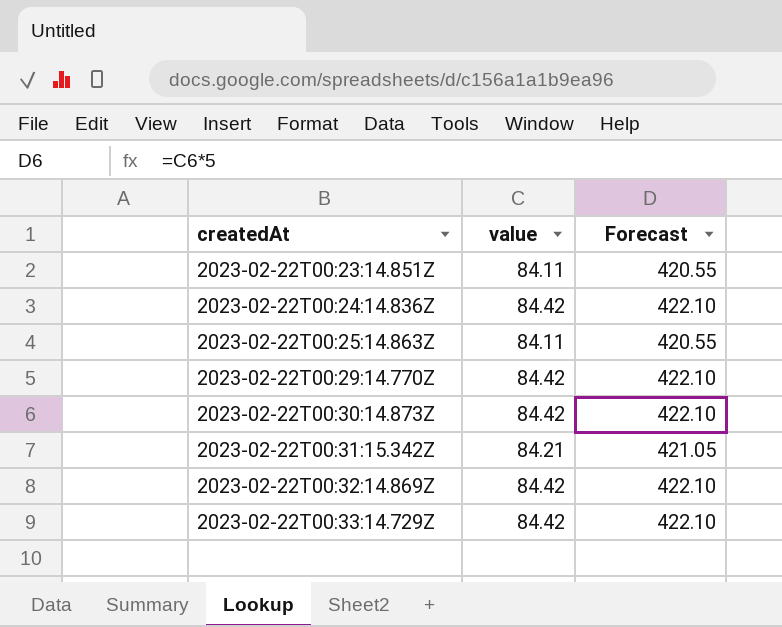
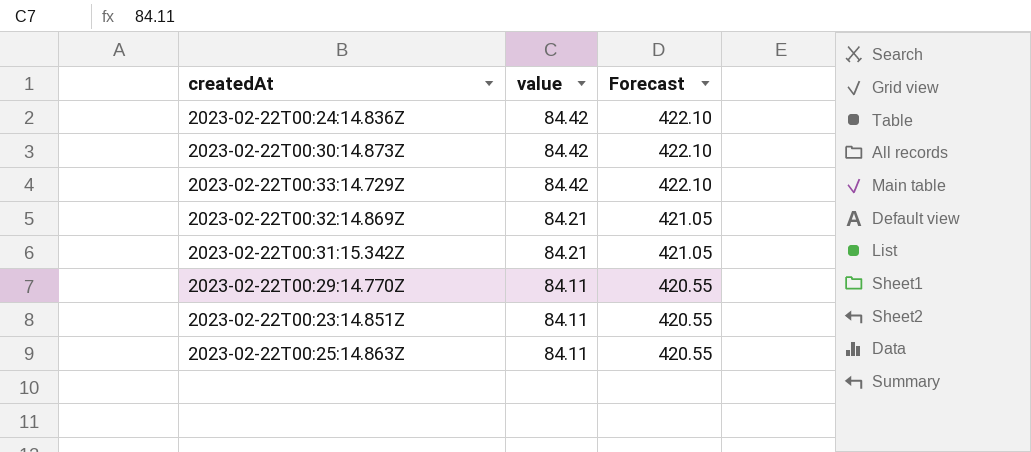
row order: createdAt ascending -> value descending
2023-02-22T00:32:14.869Z | value: 84.42 -> 84.21
2023-02-22T00:32:14.869Z | Forecast: 422.10 -> 421.05
2023-02-22T00:29:14.770Z | value: 84.42 -> 84.11
2023-02-22T00:29:14.770Z | Forecast: 422.10 -> 420.55

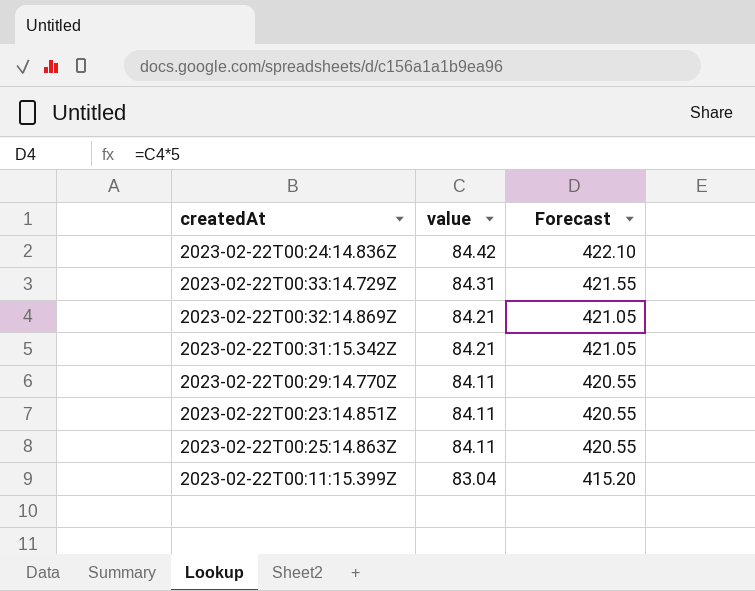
row 2023-02-22T00:30:14.873Z: 84.42 | 422.10 -> none
2023-02-22T00:33:14.729Z | value: 84.42 -> 84.31
2023-02-22T00:33:14.729Z | Forecast: 422.10 -> 421.55
row 2023-02-22T00:11:15.399Z: none -> 83.04 | 415.20

